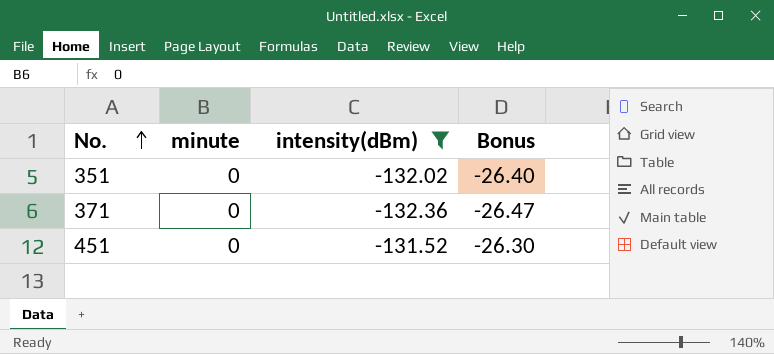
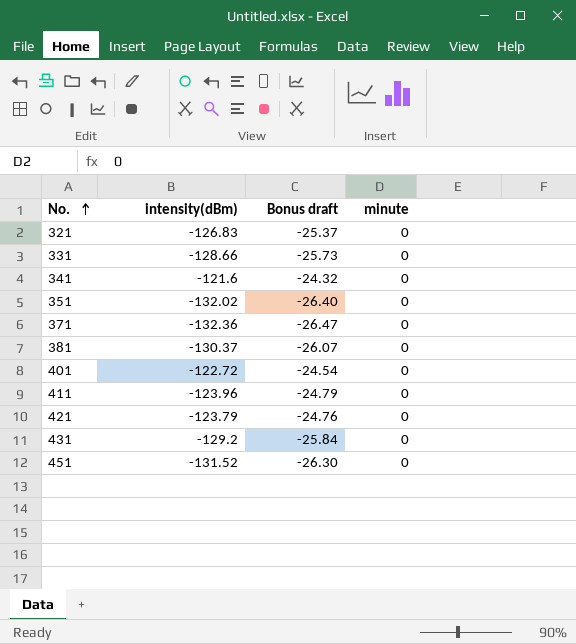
filter: intensity(dBm) <= -131.52 -> none
column name: Bonus -> Bonus draft
column minute | position: 2 -> 4

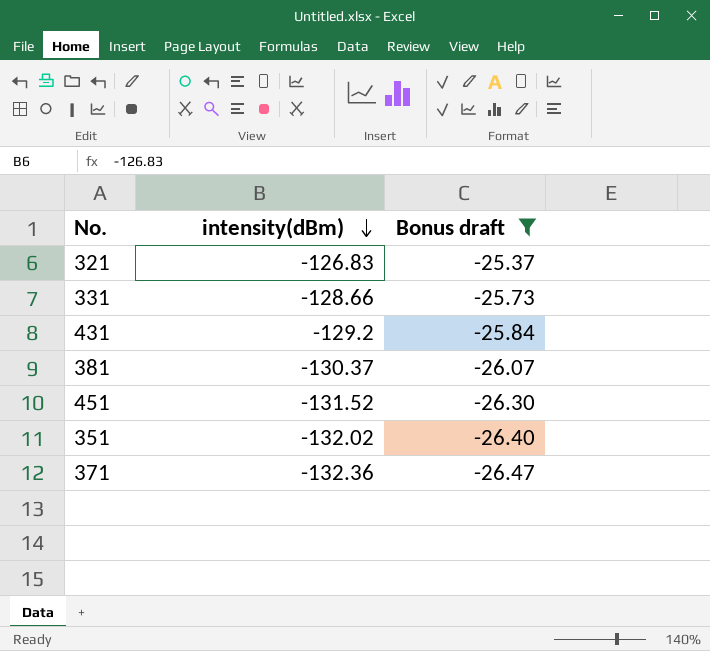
filter: none -> Bonus draft <= -25.37
row order: No. ascending -> intensity(dBm) descending
column minute | position: 4 -> none

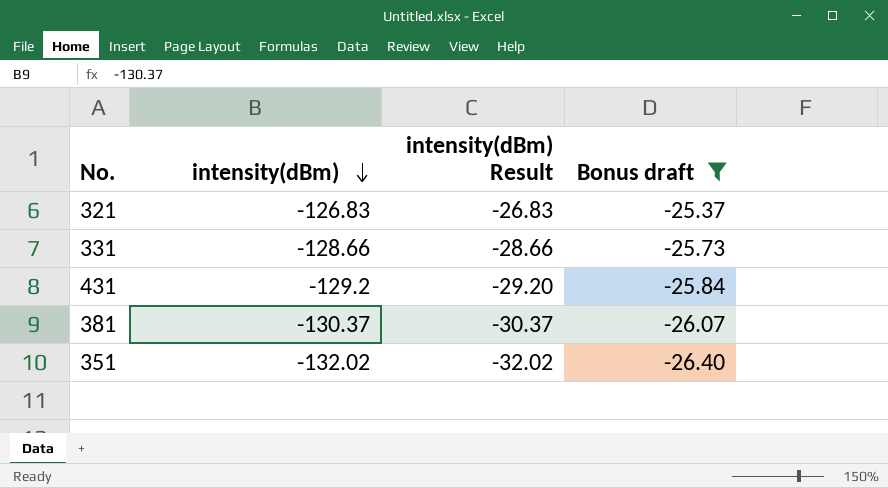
column intensity(dBm) Result | formula: none -> [intensity(dBm)] + 100
row 451: -131.52 | -26.30 -> none
row 371: -132.36 | -26.47 -> none

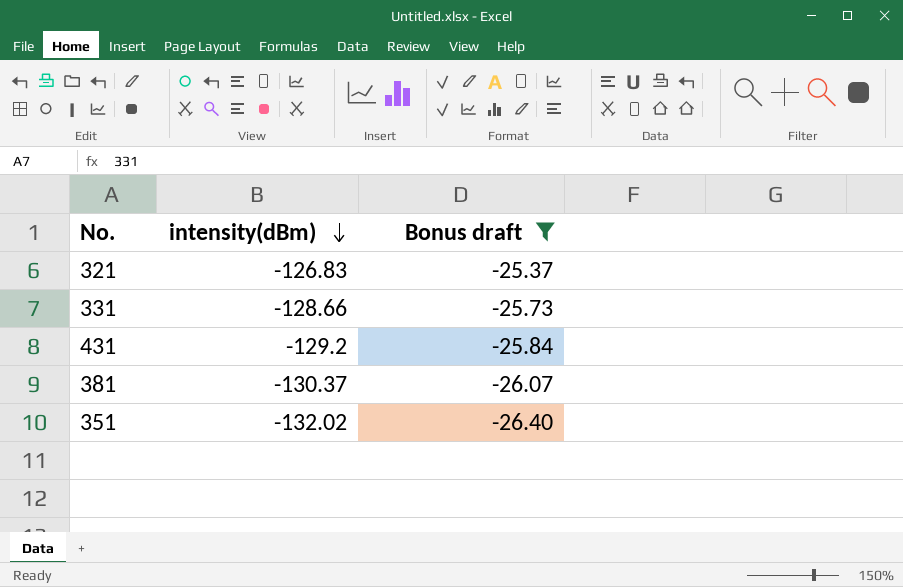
column intensity(dBm) Result | formula: [intensity(dBm)] + 100 -> none

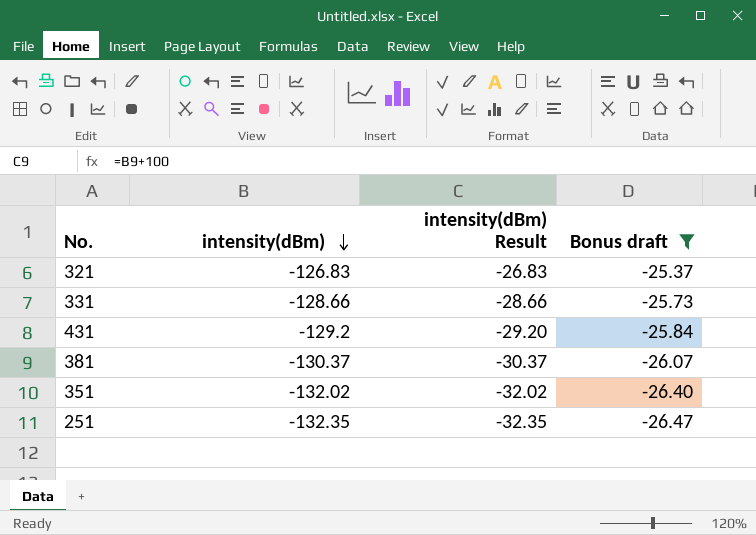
column intensity(dBm) Result | formula: none -> [intensity(dBm)] + 100
row 251: none -> -132.35 | -32.35 | -26.47

